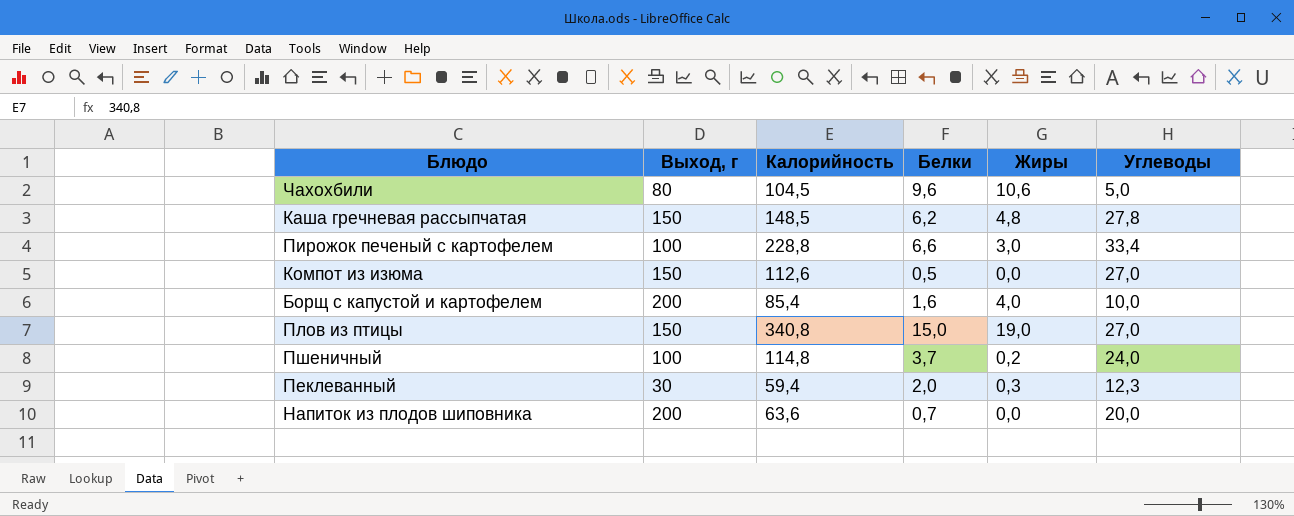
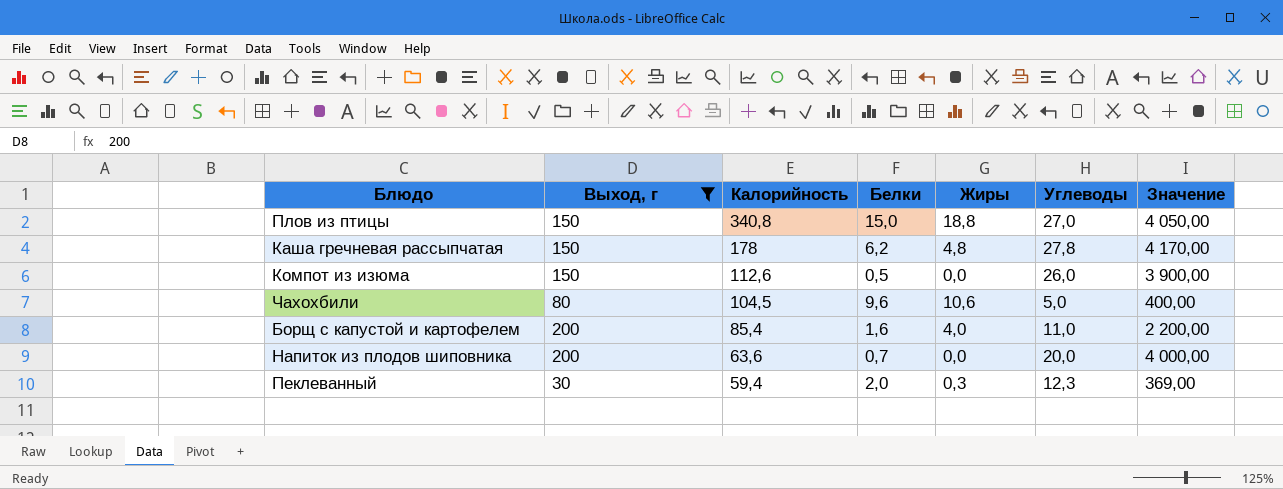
filter: none -> Выход, г != 100
row order: none -> Калорийность descending
column Значение | formula: none -> [Выход, г] * [Углеводы]
Плов из птицы | Жиры: 19,0 -> 18,8
Каша гречневая рассыпчатая | Калорийность: 148,5 -> 178
Компот из изюма | Углеводы: 27,0 -> 26,0
Борщ с капустой и картофелем | Углеводы: 10,0 -> 11,0

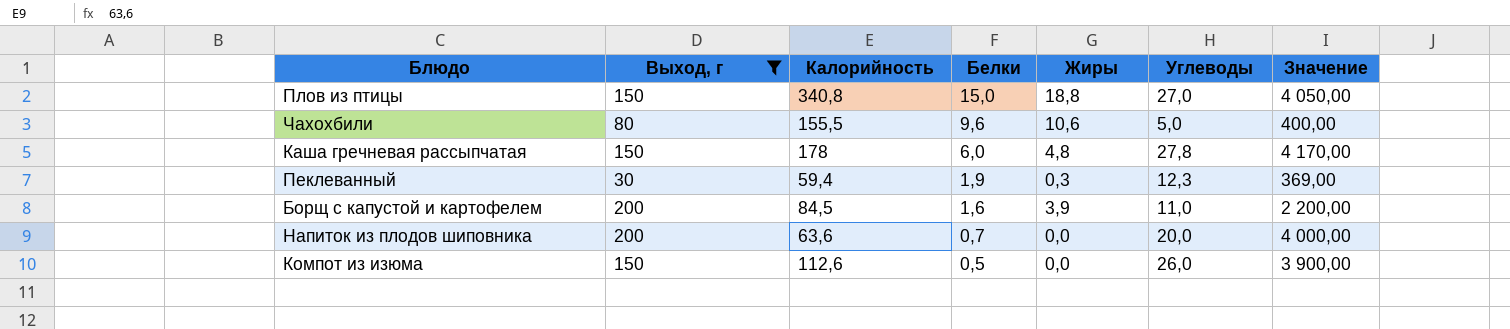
row order: Калорийность descending -> Белки descending
Чахохбили | Калорийность: 104,5 -> 155,5
Каша гречневая рассыпчатая | Белки: 6,2 -> 6,0
Пеклеванный | Белки: 2,0 -> 1,9
Борщ с капустой и картофелем | Калорийность: 85,4 -> 84,5
Борщ с капустой и картофелем | Жиры: 4,0 -> 3,9

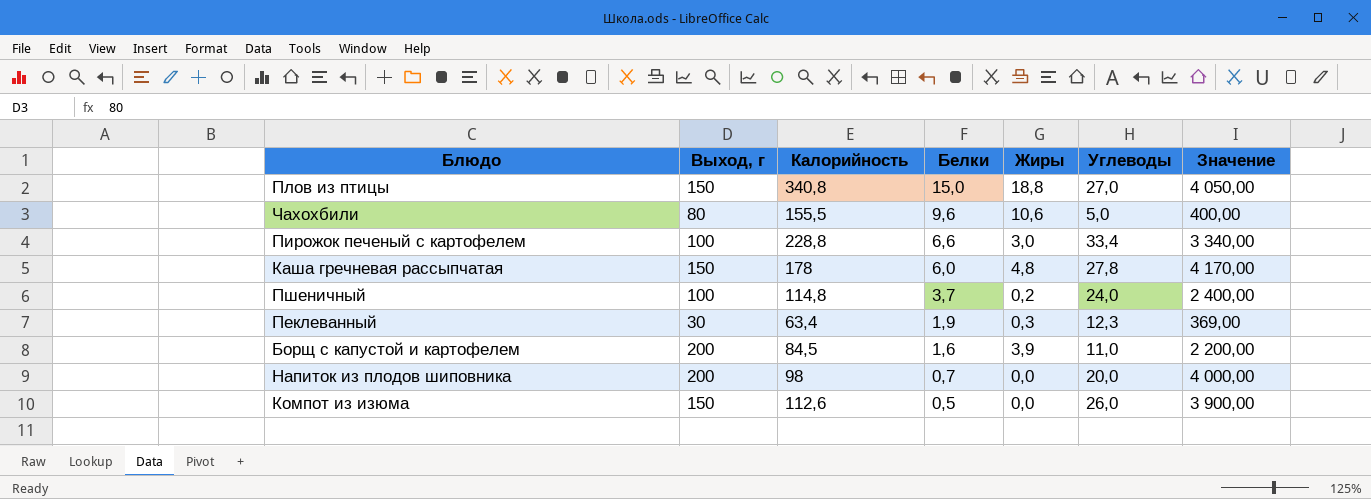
filter: Выход, г != 100 -> none
Пеклеванный | Калорийность: 59,4 -> 63,4
Напиток из плодов шиповника | Калорийность: 63,6 -> 98

